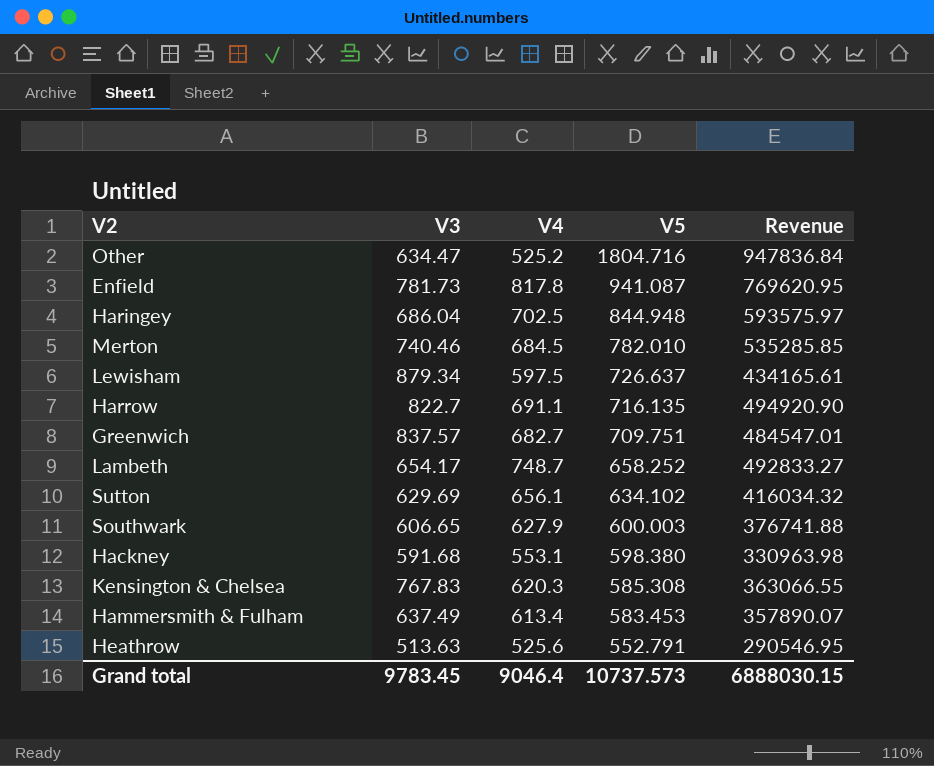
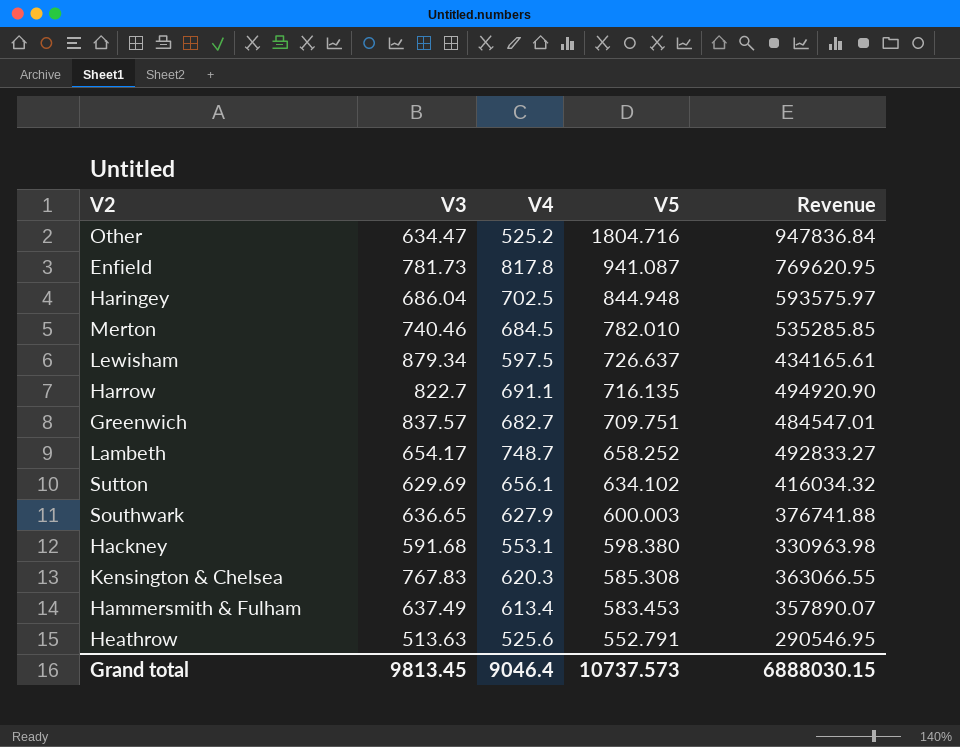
Southwark | V3: 606.65 -> 636.65
Grand total | V3: 9783.45 -> 9813.45

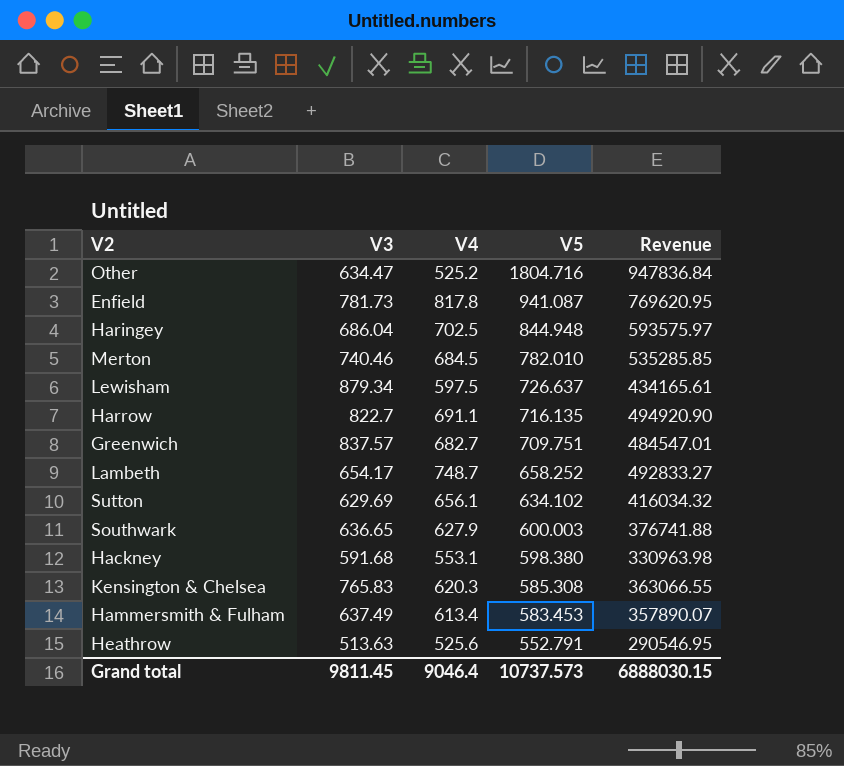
Kensington & Chelsea | V3: 767.83 -> 765.83
Grand total | V3: 9813.45 -> 9811.45

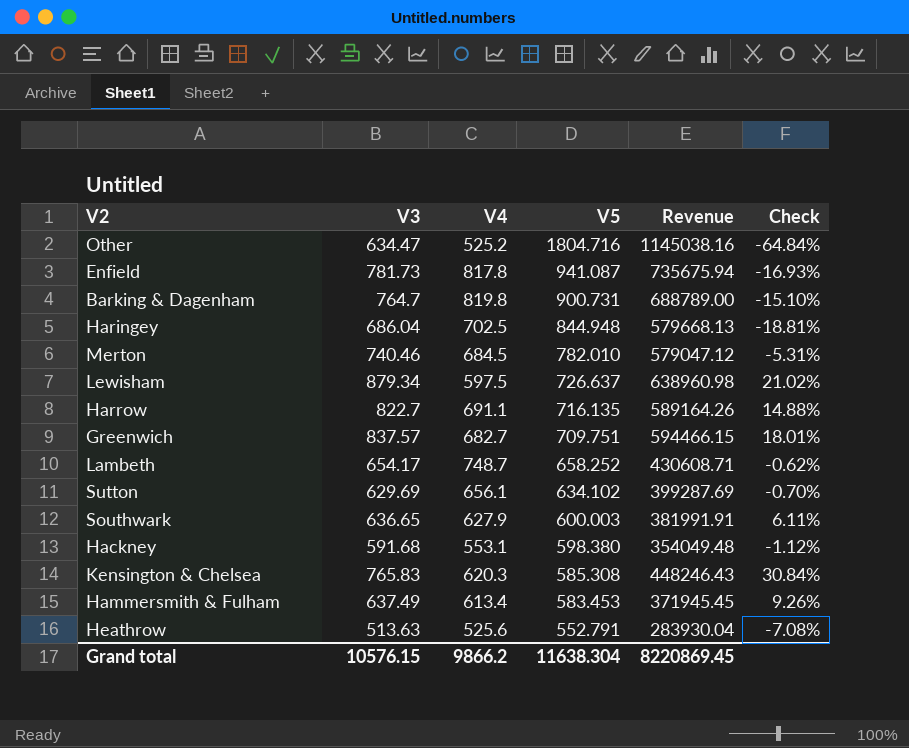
column Revenue | formula: [V4] * [V5] -> [V3] * [V5]
column Check | formula: none -> ([V3] - [V5]) / [V5]
row Barking & Dagenham: none -> 764.7 | 819.8 | 900.731 | 688789.00 | -15.10%
Grand total | V3: 9811.45 -> 10576.15
Grand total | V4: 9046.4 -> 9866.2
Grand total | V5: 10737.573 -> 11638.304
Grand total | Revenue: 6888030.15 -> 8220869.45

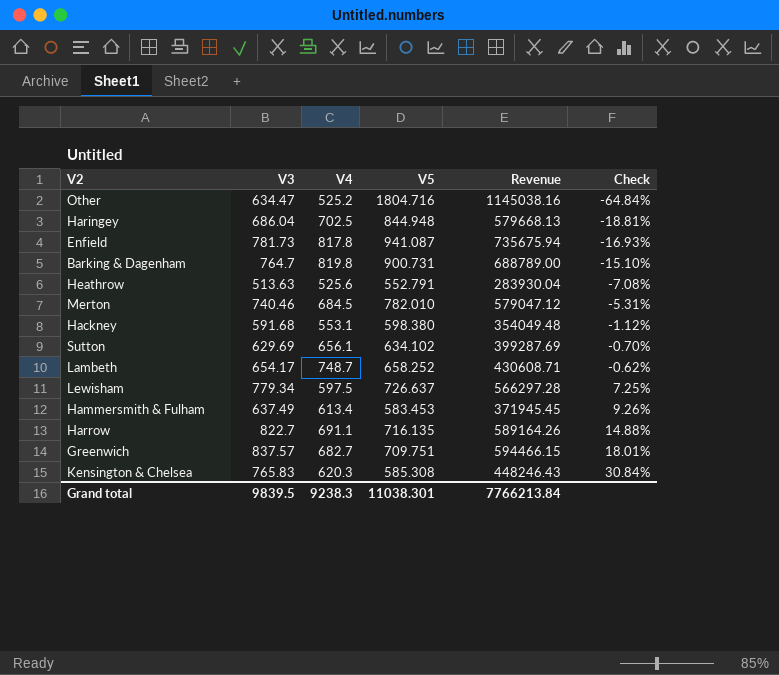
row order: V5 descending -> Check ascending
row Southwark: 636.65 | 627.9 | 600.003 | 381991.91 | 6.11% -> none
Lewisham | V3: 879.34 -> 779.34
Lewisham | Revenue: 638960.98 -> 566297.28
Lewisham | Check: 21.02% -> 7.25%
Grand total | V3: 10576.15 -> 9839.5
Grand total | V4: 9866.2 -> 9238.3
Grand total | V5: 11638.304 -> 11038.301
Grand total | Revenue: 8220869.45 -> 7766213.84

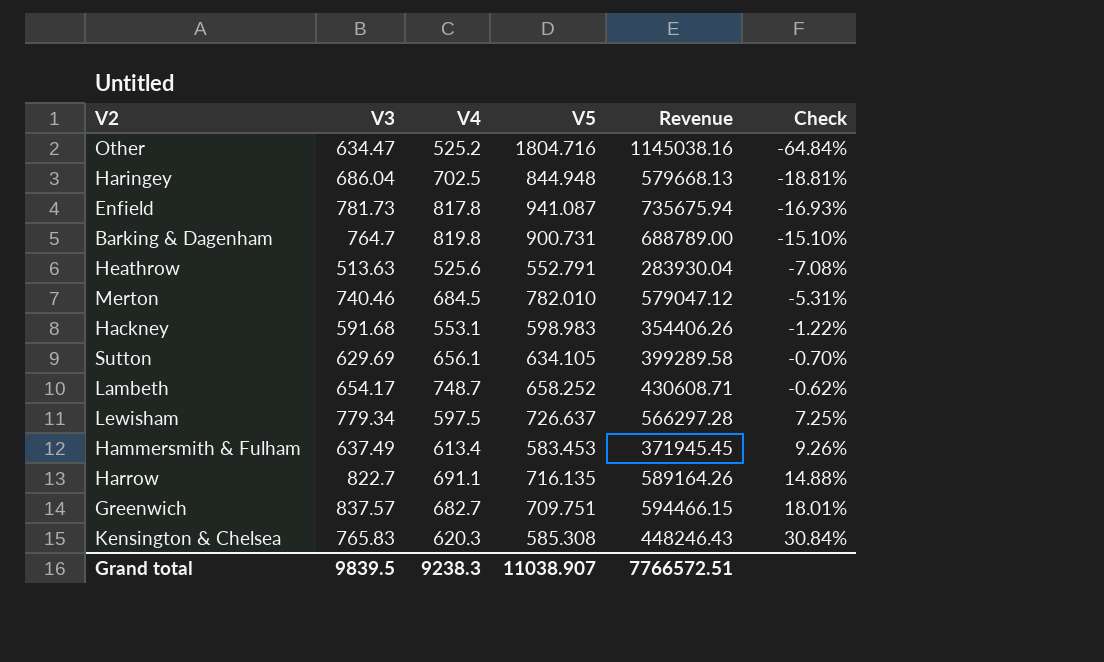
Hackney | V5: 598.380 -> 598.983
Hackney | Revenue: 354049.48 -> 354406.26
Hackney | Check: -1.12% -> -1.22%
Sutton | V5: 634.102 -> 634.105
Sutton | Revenue: 399287.69 -> 399289.58
Grand total | V5: 11038.301 -> 11038.907
Grand total | Revenue: 7766213.84 -> 7766572.51

